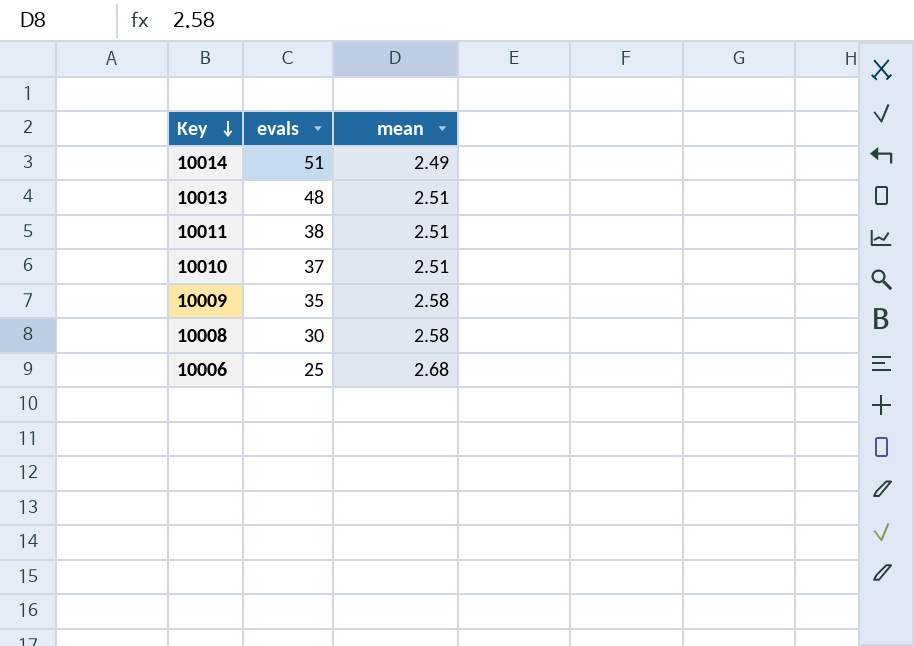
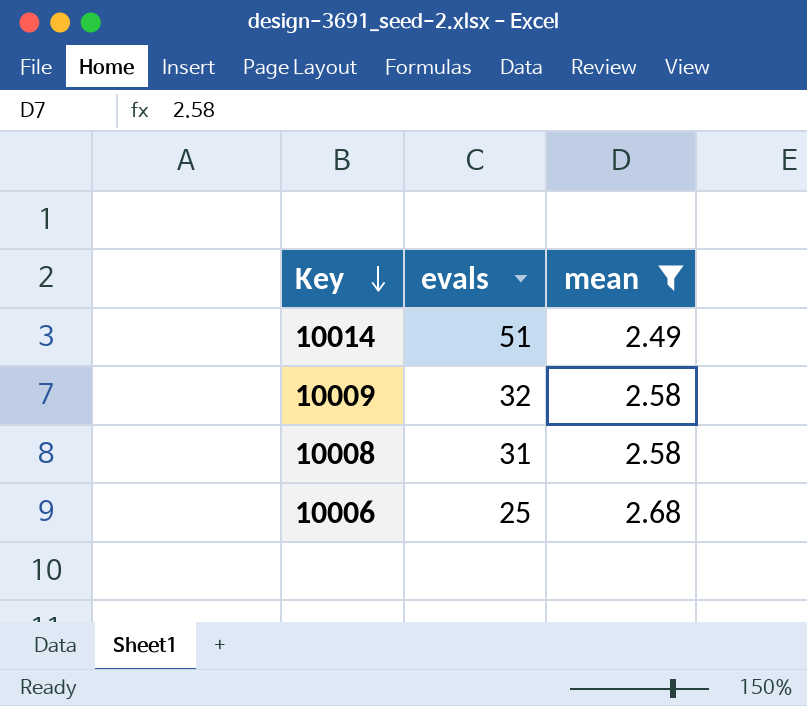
filter: none -> mean != 2.51
10009 | evals: 35 -> 32
10008 | evals: 30 -> 31

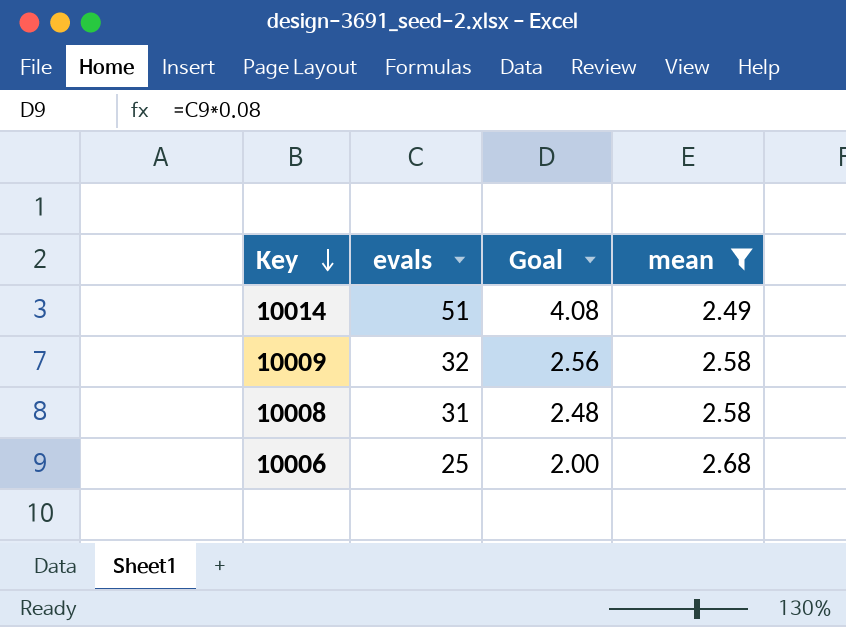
column Goal | formula: none -> [evals] * 0.08

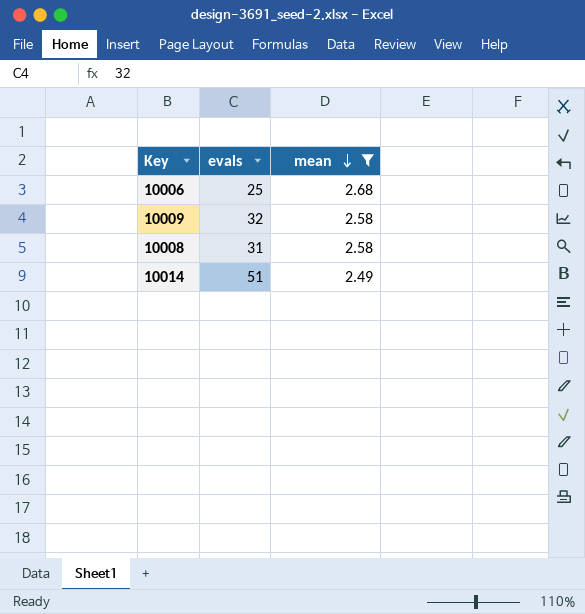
row order: Key descending -> mean descending
column Goal | formula: [evals] * 0.08 -> none

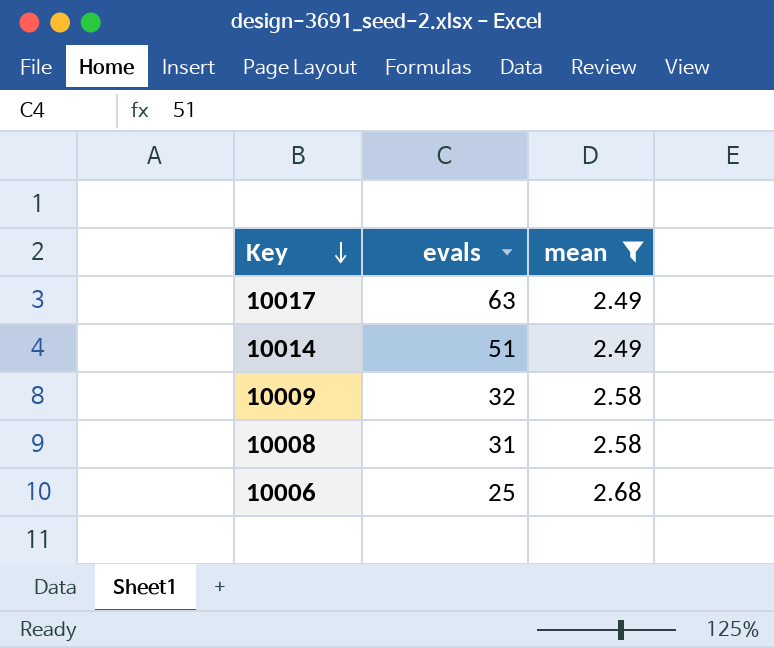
row order: mean descending -> Key descending
row 10017: none -> 63 | 2.49

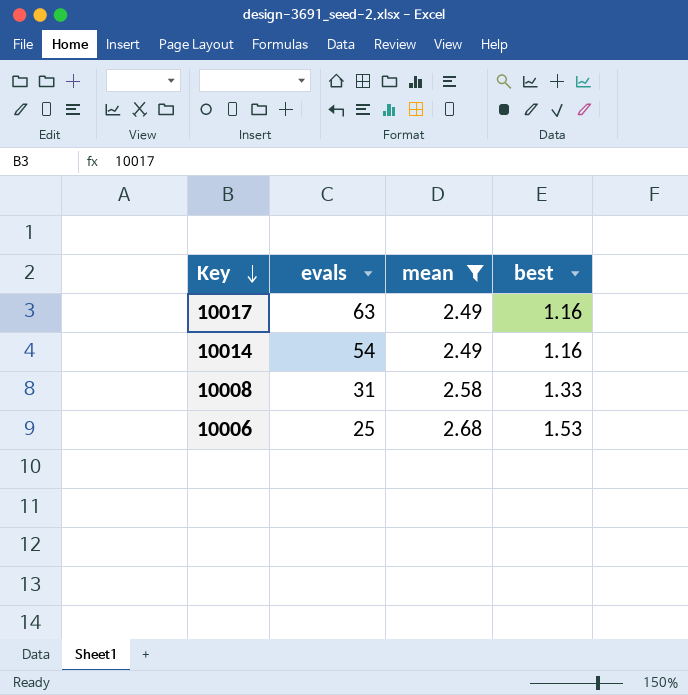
column best | position: none -> 4
row 10009: 32 | 2.58 -> none
10014 | evals: 51 -> 54

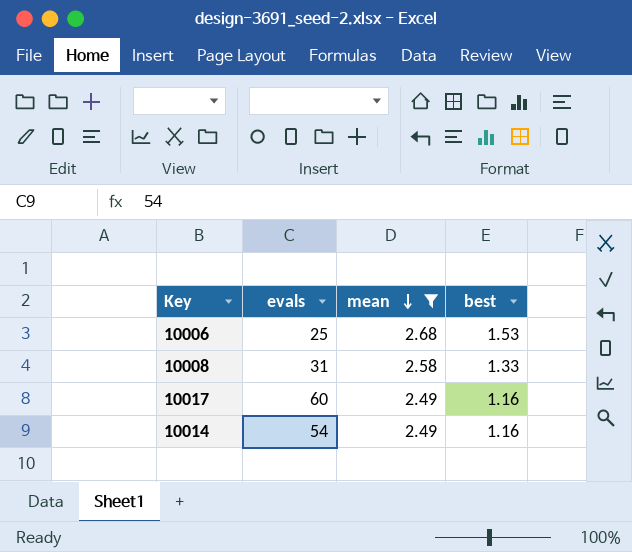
row order: Key descending -> mean descending
10017 | evals: 63 -> 60

